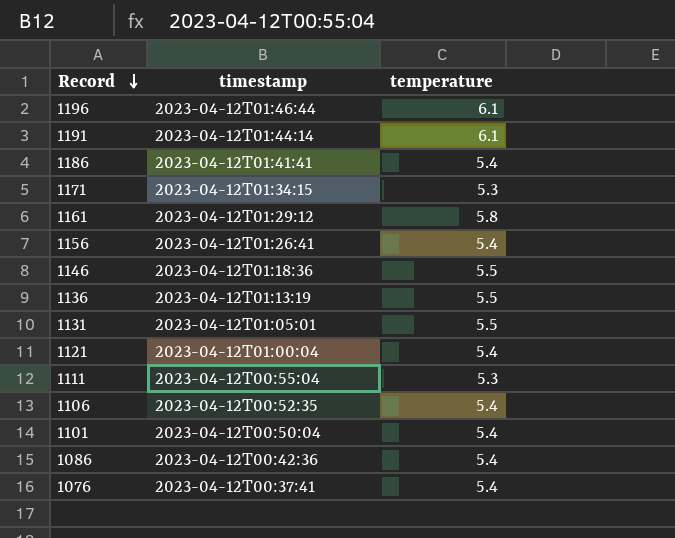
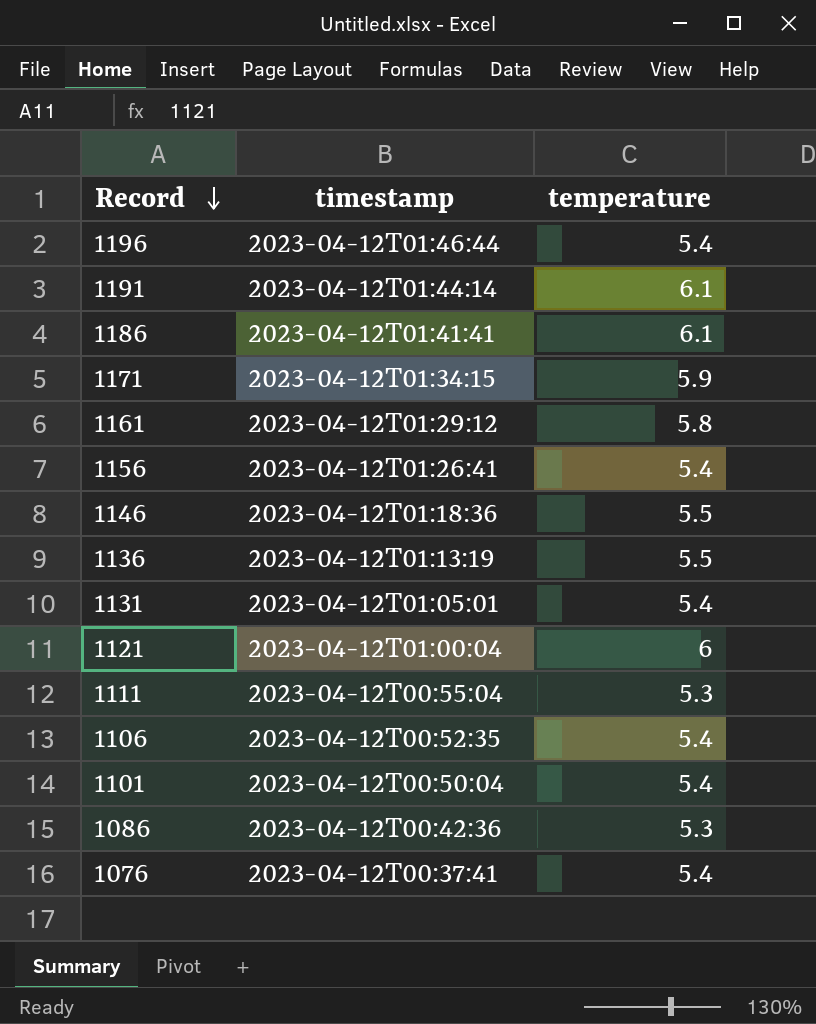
1196 | temperature: 6.1 -> 5.4
1186 | temperature: 5.4 -> 6.1
1171 | temperature: 5.3 -> 5.9
1131 | temperature: 5.5 -> 5.4
1121 | temperature: 5.4 -> 6
1086 | temperature: 5.4 -> 5.3

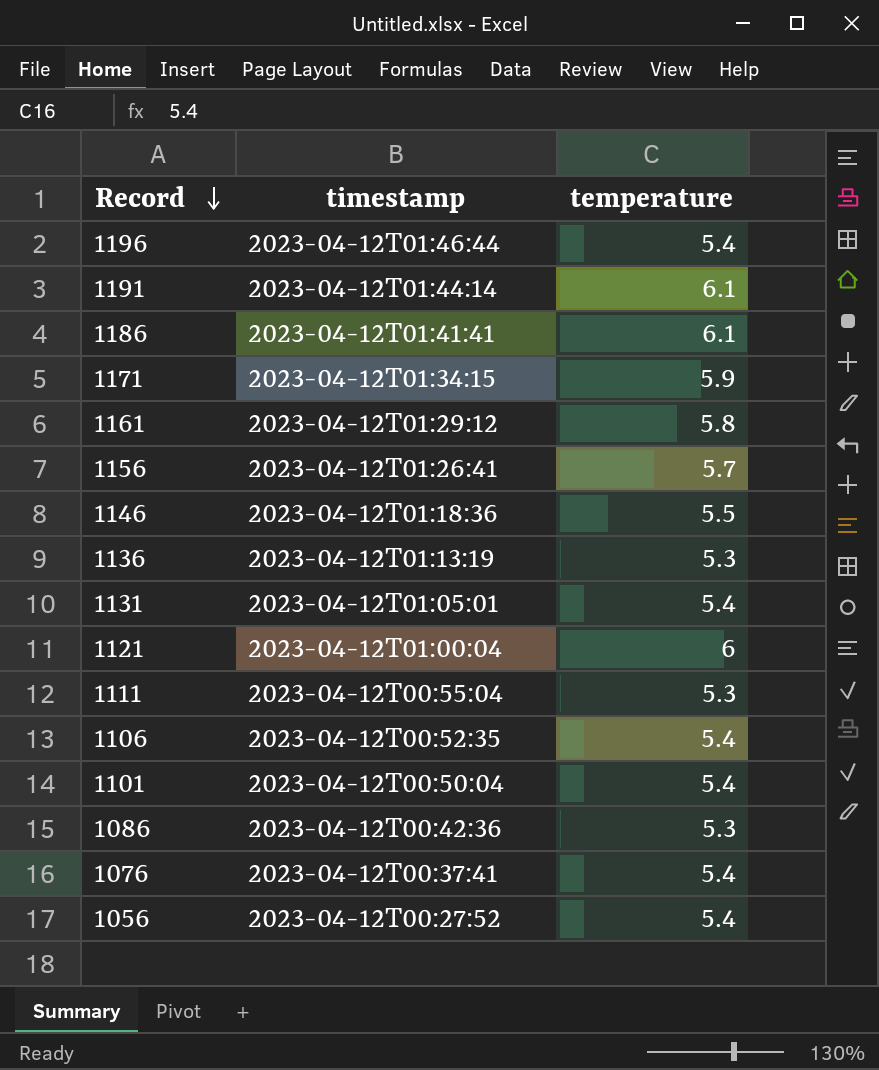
1156 | temperature: 5.4 -> 5.7
1136 | temperature: 5.5 -> 5.3
row 1056: none -> 2023-04-12T00:27:52 | 5.4

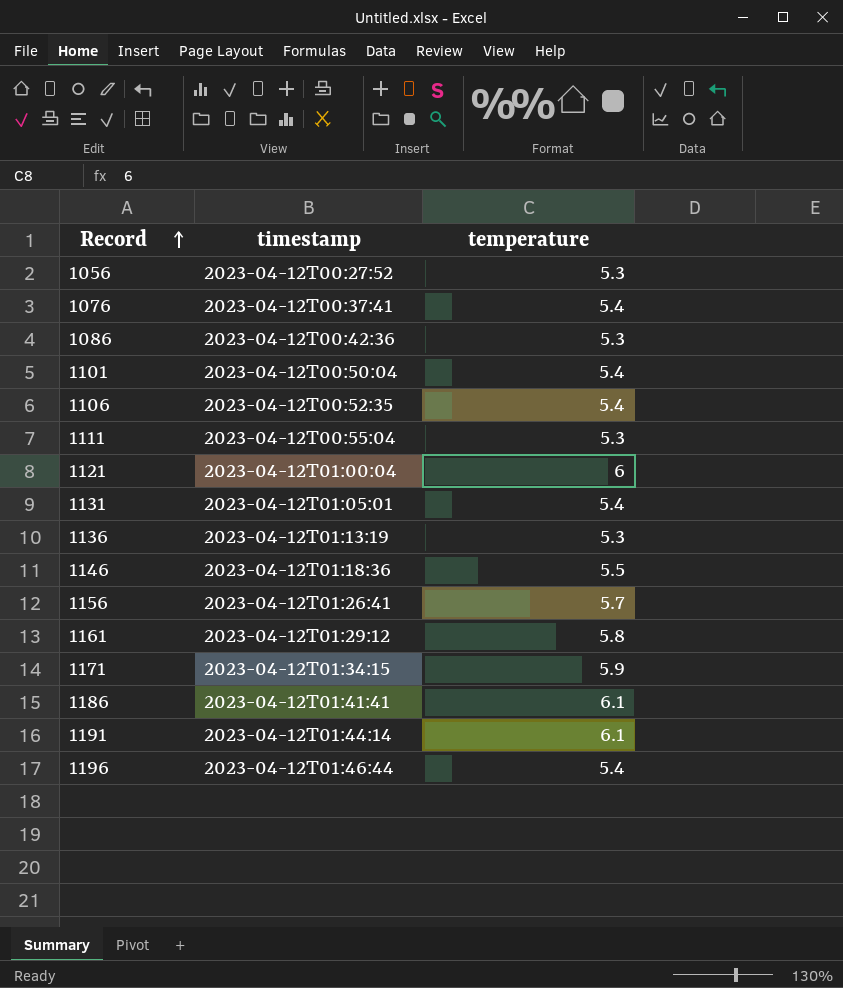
row order: Record descending -> Record ascending
1056 | temperature: 5.4 -> 5.3

